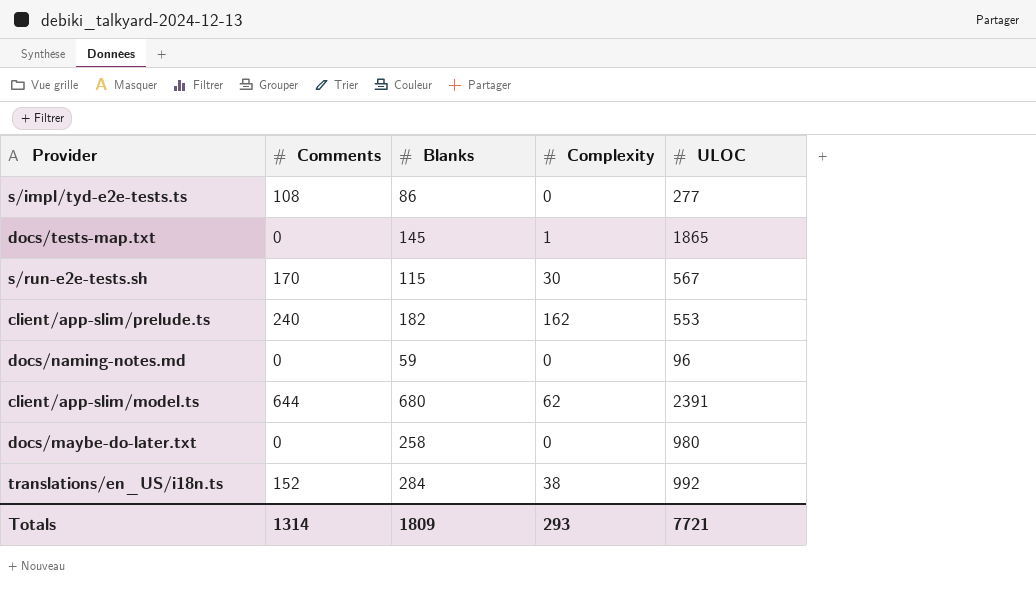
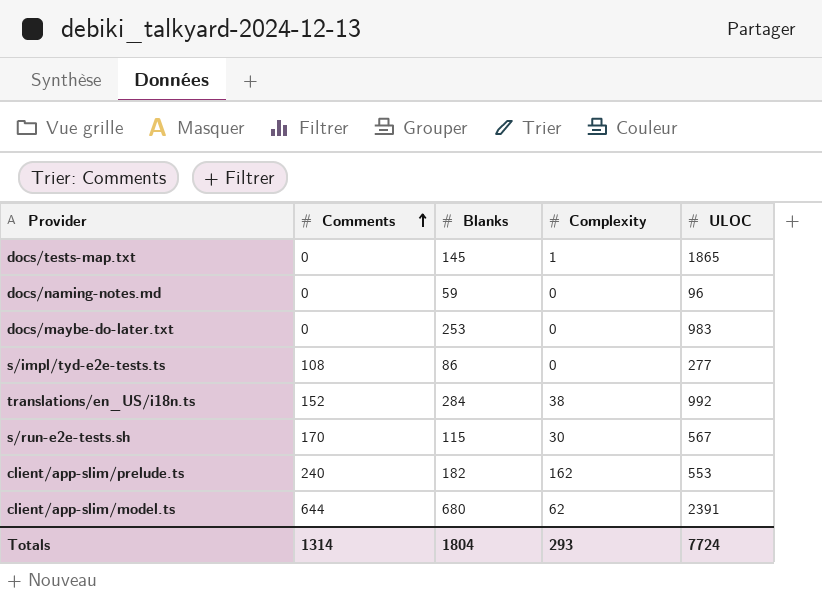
row order: none -> Comments ascending
docs/maybe-do-later.txt | Blanks: 258 -> 253
docs/maybe-do-later.txt | ULOC: 980 -> 983
Totals | Blanks: 1809 -> 1804
Totals | ULOC: 7721 -> 7724

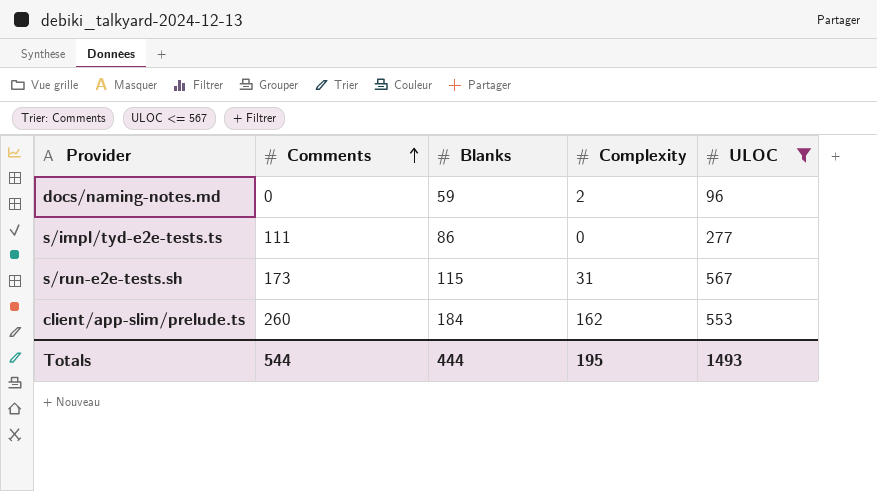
filter: none -> ULOC <= 567
docs/naming-notes.md | Complexity: 0 -> 2
s/impl/tyd-e2e-tests.ts | Comments: 108 -> 111
s/run-e2e-tests.sh | Comments: 170 -> 173
s/run-e2e-tests.sh | Complexity: 30 -> 31
client/app-slim/prelude.ts | Comments: 240 -> 260
client/app-slim/prelude.ts | Blanks: 182 -> 184
Totals | Comments: 1314 -> 544
Totals | Blanks: 1804 -> 444
Totals | Complexity: 293 -> 195
Totals | ULOC: 7724 -> 1493

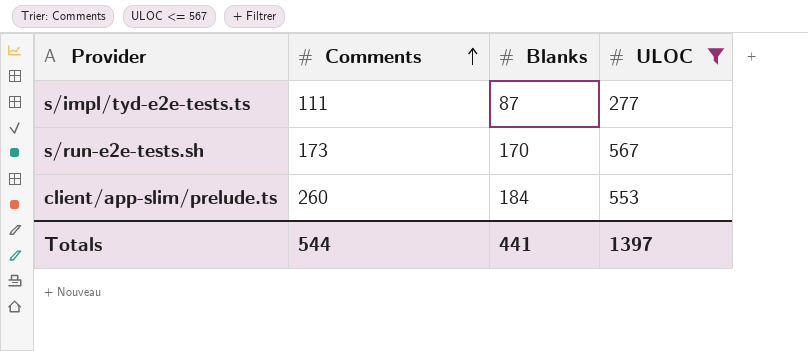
column Complexity | position: 4 -> none
row docs/naming-notes.md: 0 | 59 | 2 | 96 -> none
s/impl/tyd-e2e-tests.ts | Blanks: 86 -> 87
s/run-e2e-tests.sh | Blanks: 115 -> 170
Totals | Blanks: 444 -> 441
Totals | ULOC: 1493 -> 1397

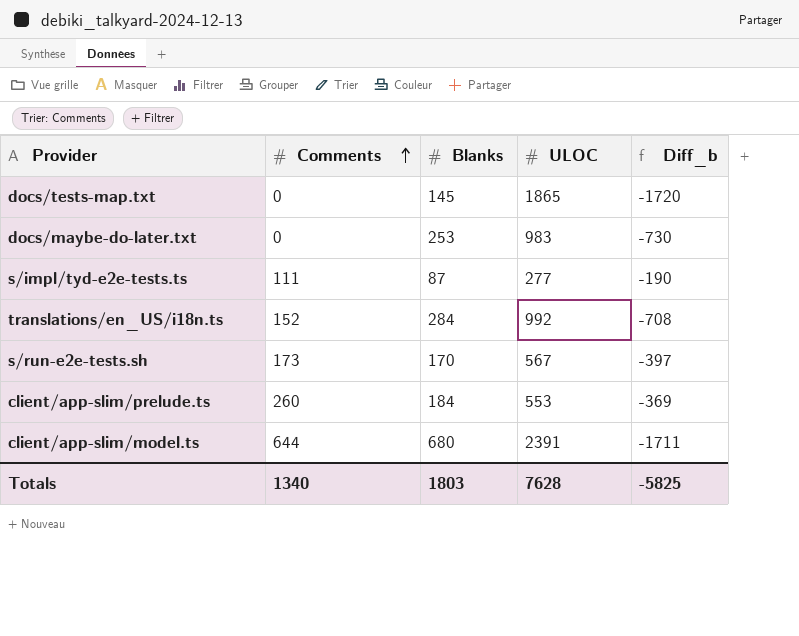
filter: ULOC <= 567 -> none
column Diff_b | formula: none -> [Blanks] - [ULOC]
Totals | Comments: 544 -> 1340
Totals | Blanks: 441 -> 1803
Totals | ULOC: 1397 -> 7628

